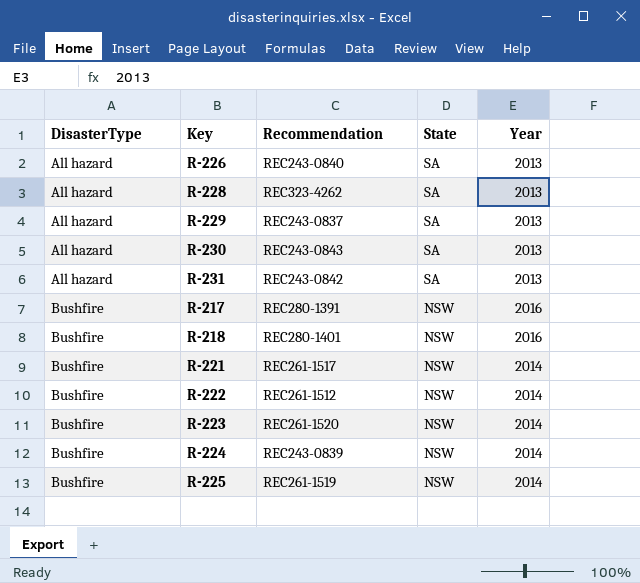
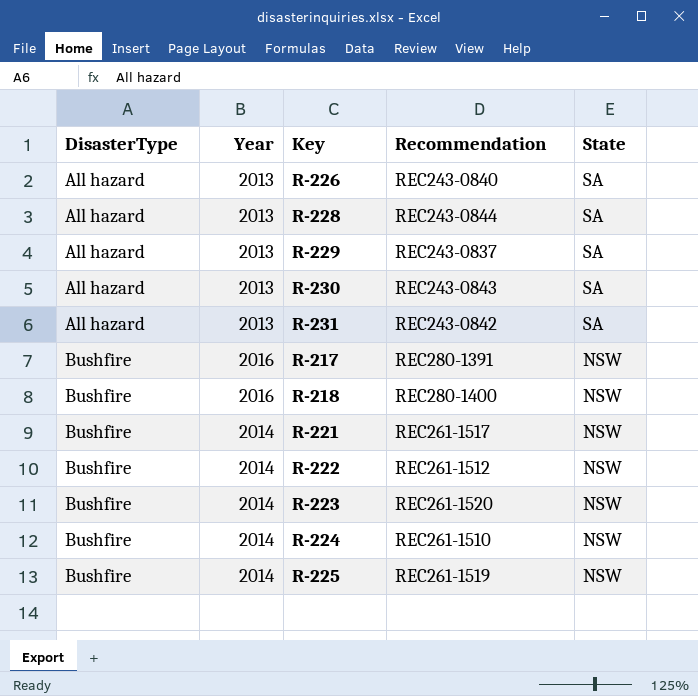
column Year | position: 5 -> 2
R-228 | Recommendation: REC323-4262 -> REC243-0844
R-218 | Recommendation: REC280-1401 -> REC280-1400
R-224 | Recommendation: REC243-0839 -> REC261-1510

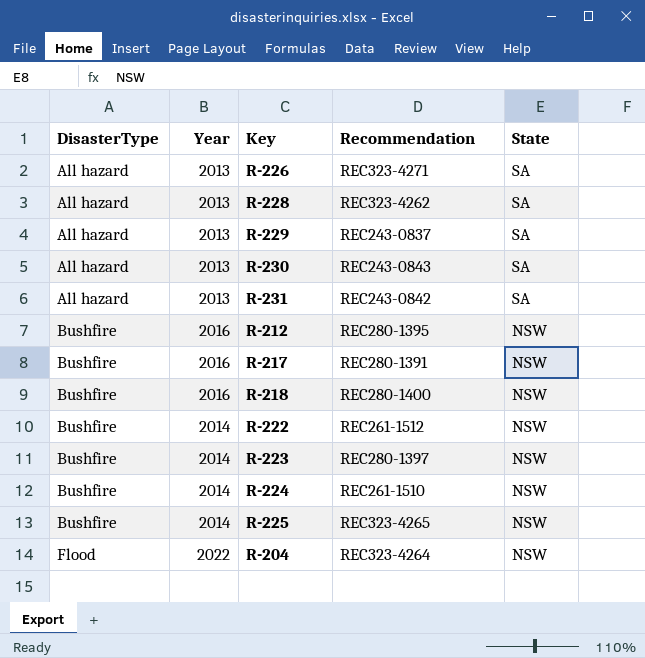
row R-221: Bushfire | 2014 | REC261-1517 | NSW -> none
R-226 | Recommendation: REC243-0840 -> REC323-4271
R-228 | Recommendation: REC243-0844 -> REC323-4262
row R-212: none -> Bushfire | 2016 | REC280-1395 | NSW
R-223 | Recommendation: REC261-1520 -> REC280-1397
R-225 | Recommendation: REC261-1519 -> REC323-4265
row R-204: none -> Flood | 2022 | REC323-4264 | NSW

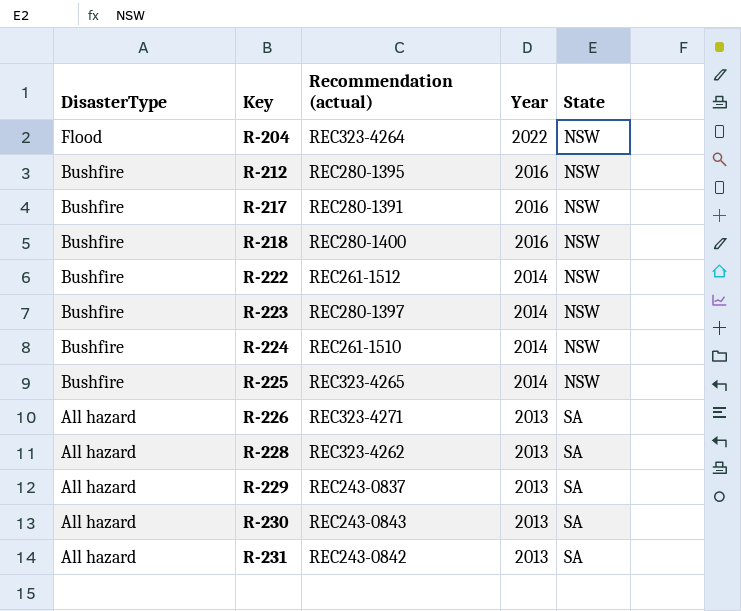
row order: DisasterType ascending -> DisasterType descending
column name: Recommendation -> Recommendation (actual)
column Year | position: 2 -> 4

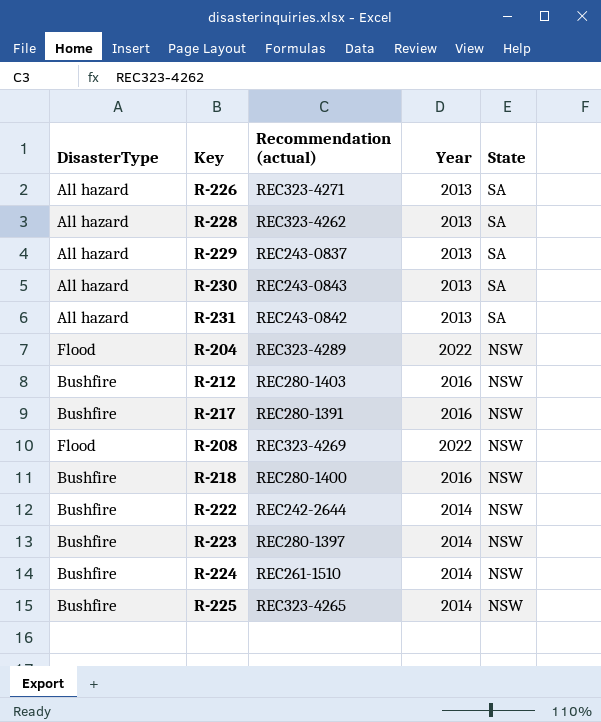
row order: DisasterType descending -> State descending
R-204 | Recommendation (actual): REC323-4264 -> REC323-4289
R-212 | Recommendation (actual): REC280-1395 -> REC280-1403
row R-208: none -> Flood | REC323-4269 | 2022 | NSW
R-222 | Recommendation (actual): REC261-1512 -> REC242-2644

